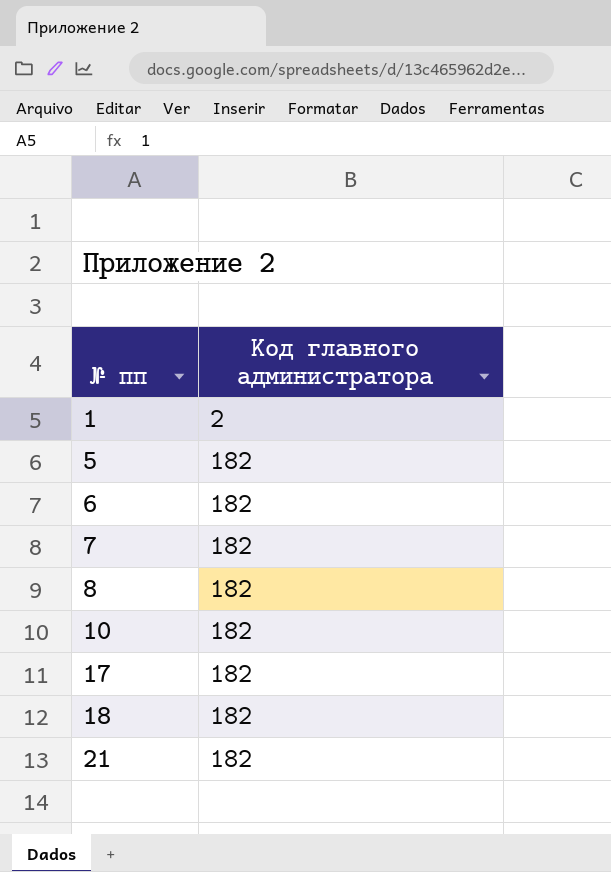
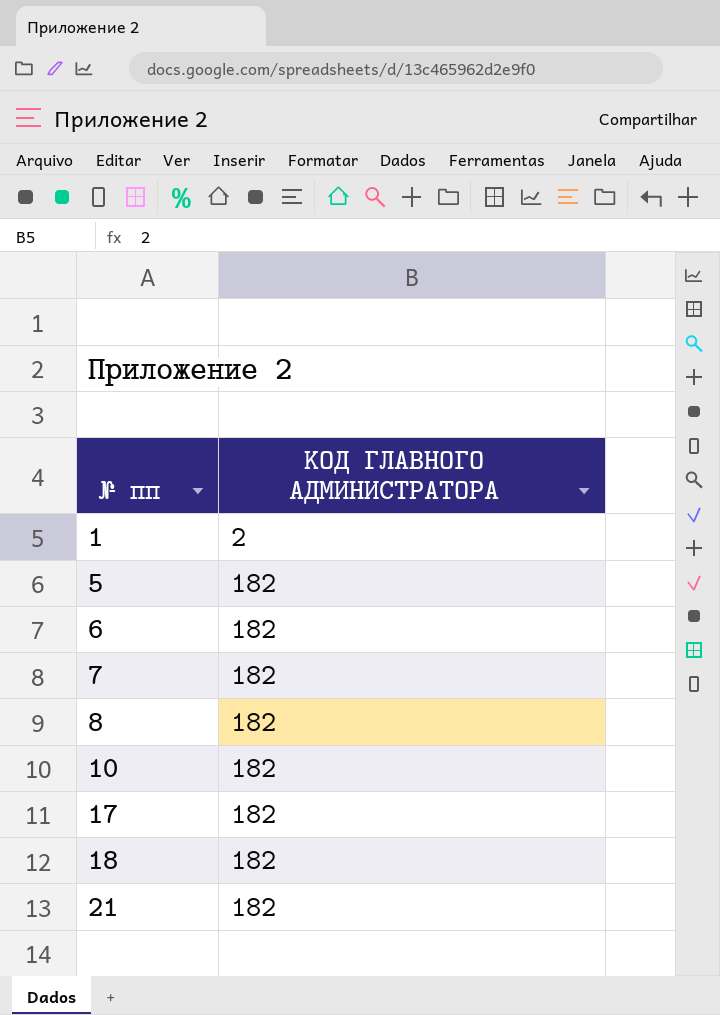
column name: Код главного администратора -> КОД ГЛАВНОГО АДМИНИСТРАТОРА

